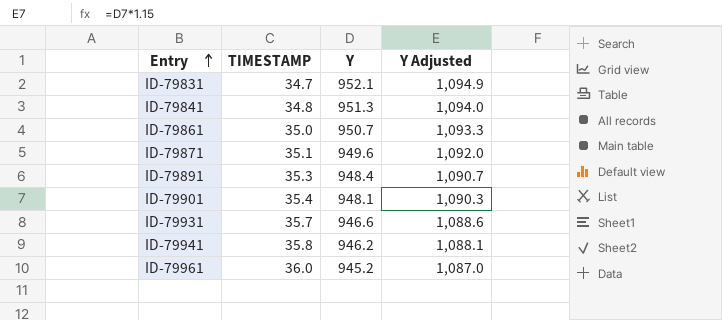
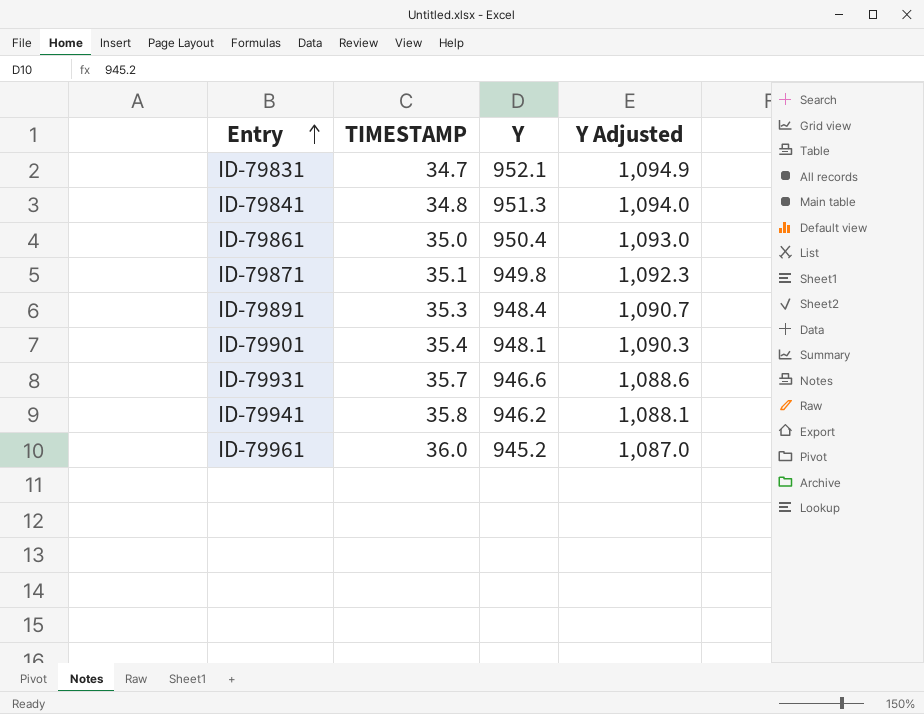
ID-79861 | Y: 950.7 -> 950.4
ID-79861 | Y Adjusted: 1,093.3 -> 1,093.0
ID-79871 | Y: 949.6 -> 949.8
ID-79871 | Y Adjusted: 1,092.0 -> 1,092.3

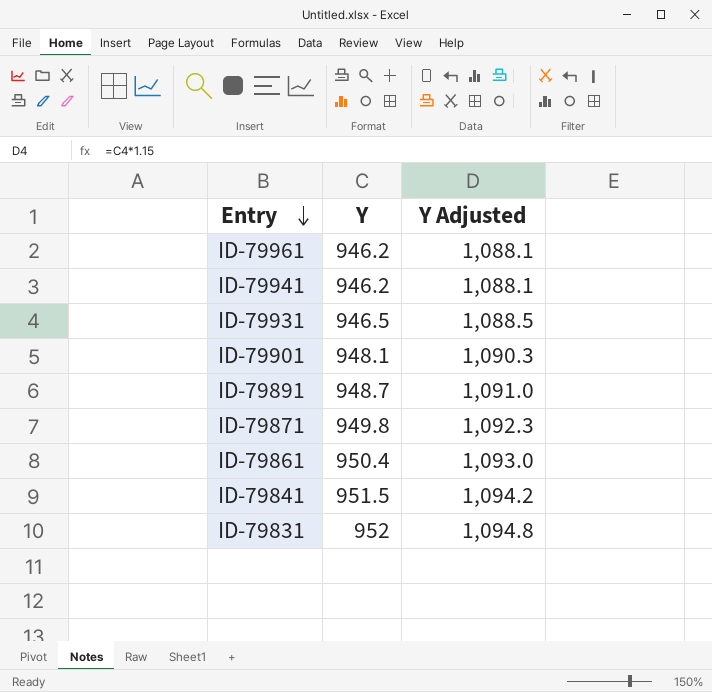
row order: Entry ascending -> Entry descending
column TIMESTAMP | position: 2 -> none
ID-79961 | Y: 945.2 -> 946.2
ID-79961 | Y Adjusted: 1,087.0 -> 1,088.1
ID-79931 | Y: 946.6 -> 946.5
ID-79931 | Y Adjusted: 1,088.6 -> 1,088.5
ID-79891 | Y: 948.4 -> 948.7
ID-79891 | Y Adjusted: 1,090.7 -> 1,091.0
ID-79841 | Y: 951.3 -> 951.5
ID-79841 | Y Adjusted: 1,094.0 -> 1,094.2
ID-79831 | Y: 952.1 -> 952
ID-79831 | Y Adjusted: 1,094.9 -> 1,094.8

